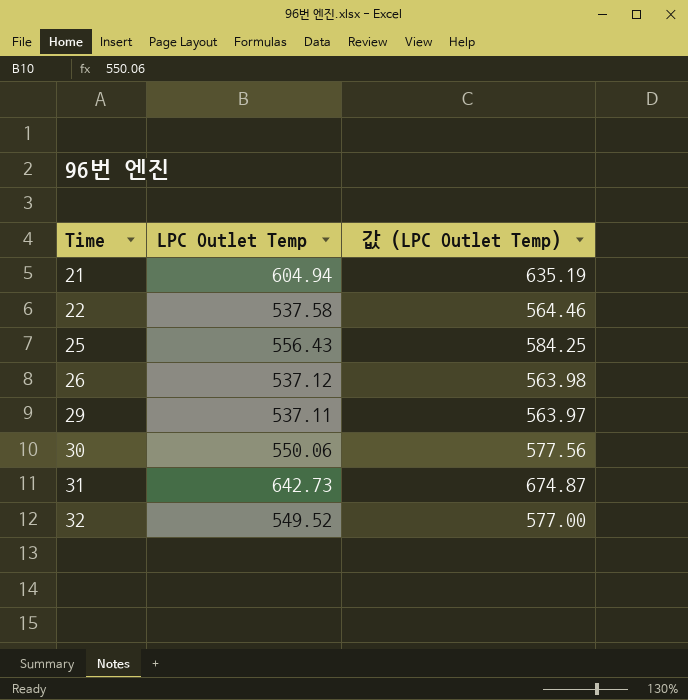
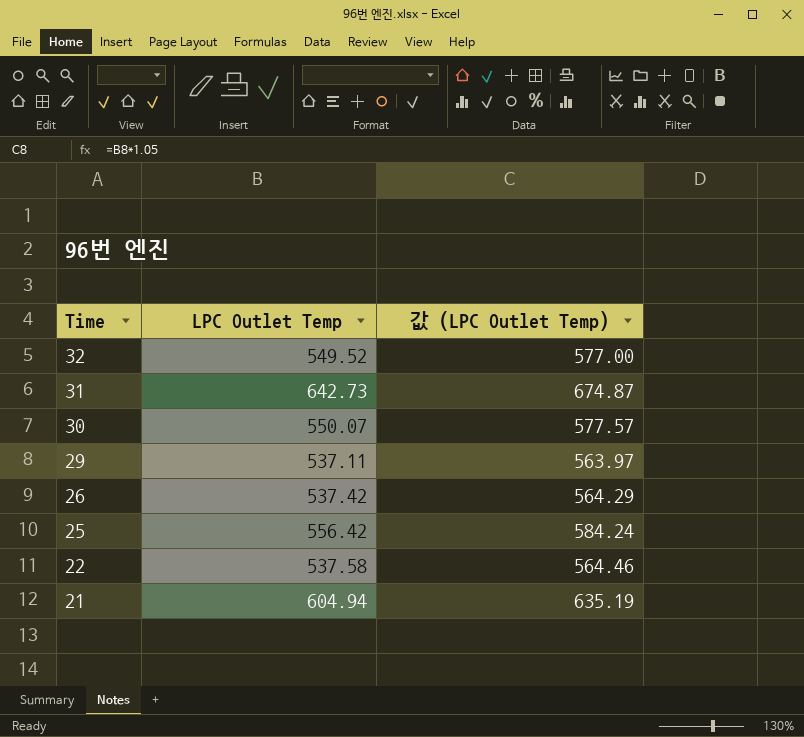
row order: Time ascending -> Time descending
30 | LPC Outlet Temp: 550.06 -> 550.07
30 | 값 (LPC Outlet Temp): 577.56 -> 577.57
26 | LPC Outlet Temp: 537.12 -> 537.42
26 | 값 (LPC Outlet Temp): 563.98 -> 564.29
25 | LPC Outlet Temp: 556.43 -> 556.42
25 | 값 (LPC Outlet Temp): 584.25 -> 584.24

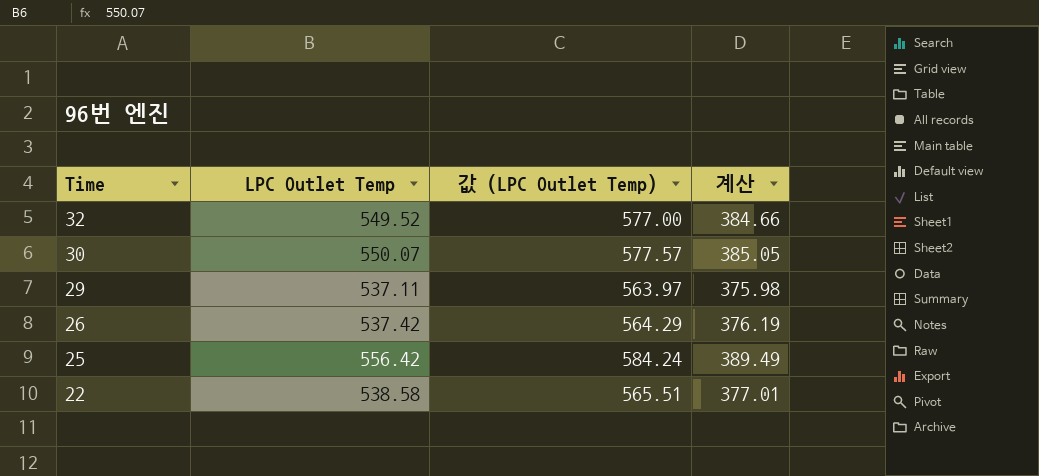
column 계산 | formula: none -> [LPC Outlet Temp] * 0.7
row 31: 642.73 | 674.87 -> none
row 21: 604.94 | 635.19 -> none
22 | LPC Outlet Temp: 537.58 -> 538.58
22 | 값 (LPC Outlet Temp): 564.46 -> 565.51

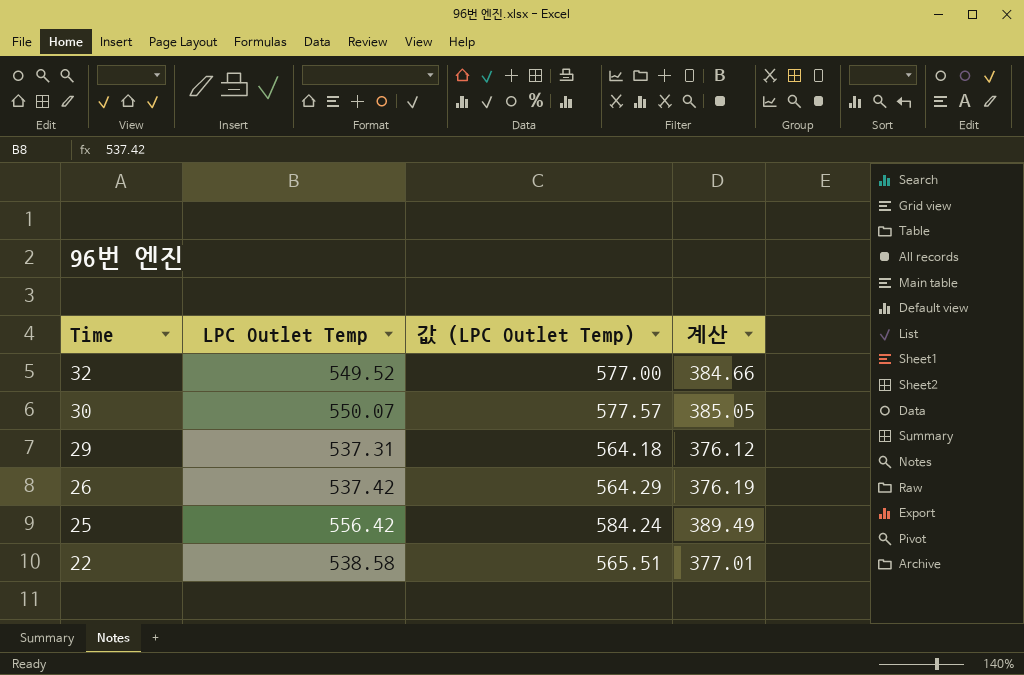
29 | LPC Outlet Temp: 537.11 -> 537.31
29 | 값 (LPC Outlet Temp): 563.97 -> 564.18
29 | 계산: 375.98 -> 376.12

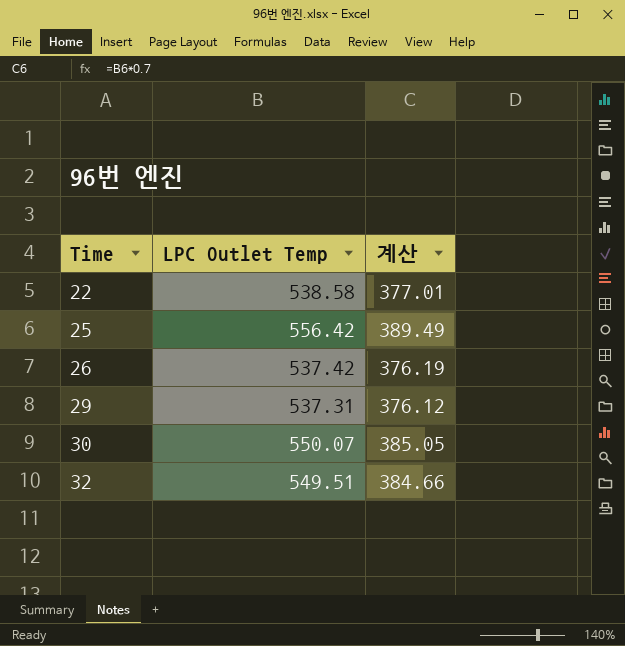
row order: Time descending -> Time ascending
column 값 (LPC Outlet Temp) | formula: [LPC Outlet Temp] * 1.05 -> none
32 | LPC Outlet Temp: 549.52 -> 549.51

